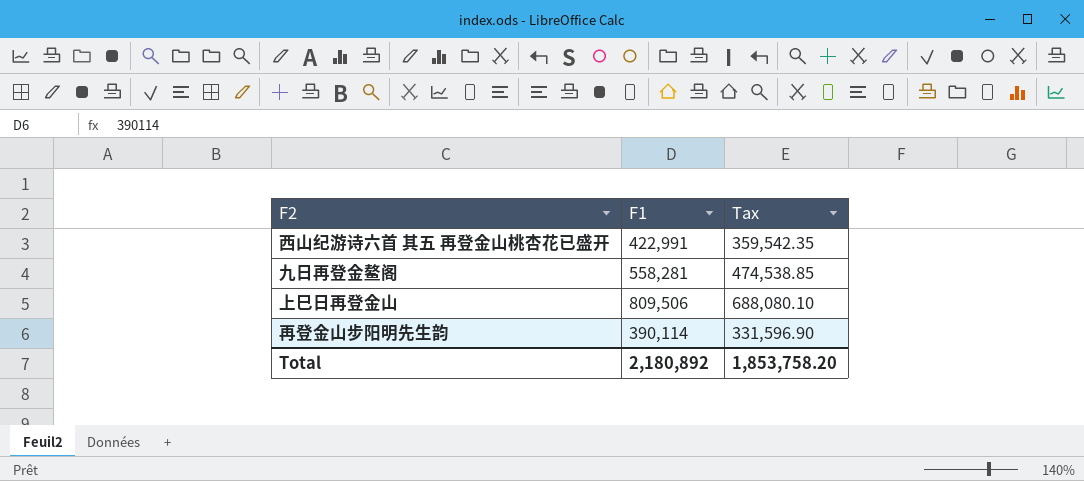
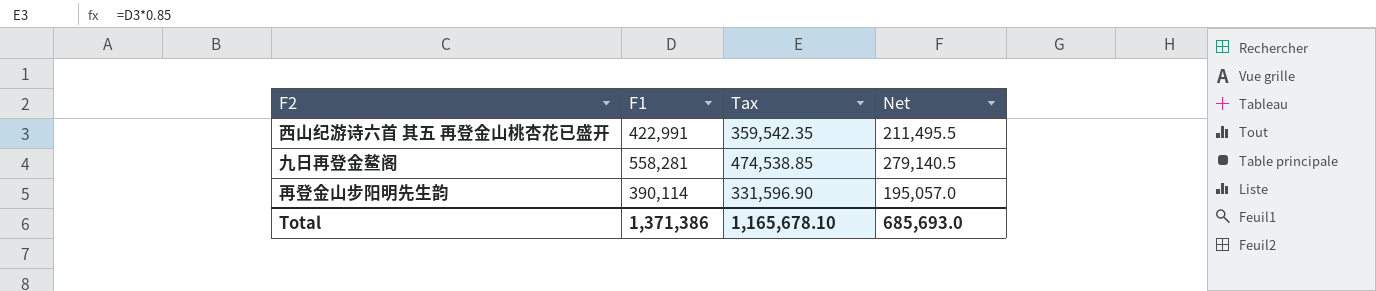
column Net | formula: none -> [F1] * 0.5
row 上巳日再登金山: 809,506 | 688,080.10 -> none
Total | F1: 2,180,892 -> 1,371,386
Total | Tax: 1,853,758.20 -> 1,165,678.10

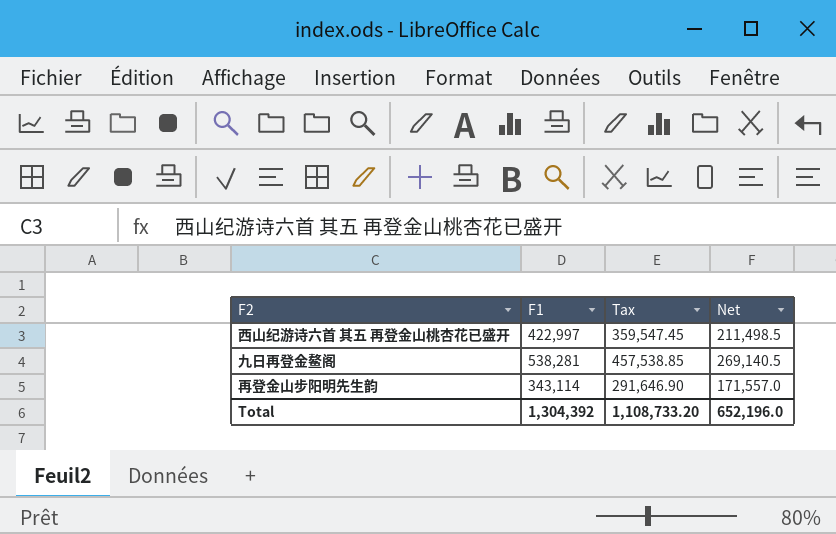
西山纪游诗六首 其五 再登金山桃杏花已盛开 | F1: 422,991 -> 422,997
西山纪游诗六首 其五 再登金山桃杏花已盛开 | Tax: 359,542.35 -> 359,547.45
西山纪游诗六首 其五 再登金山桃杏花已盛开 | Net: 211,495.5 -> 211,498.5
九日再登金鳌阁 | F1: 558,281 -> 538,281
九日再登金鳌阁 | Tax: 474,538.85 -> 457,538.85
九日再登金鳌阁 | Net: 279,140.5 -> 269,140.5
再登金山步阳明先生韵 | F1: 390,114 -> 343,114
再登金山步阳明先生韵 | Tax: 331,596.90 -> 291,646.90
再登金山步阳明先生韵 | Net: 195,057.0 -> 171,557.0
Total | F1: 1,371,386 -> 1,304,392
Total | Tax: 1,165,678.10 -> 1,108,733.20
Total | Net: 685,693.0 -> 652,196.0

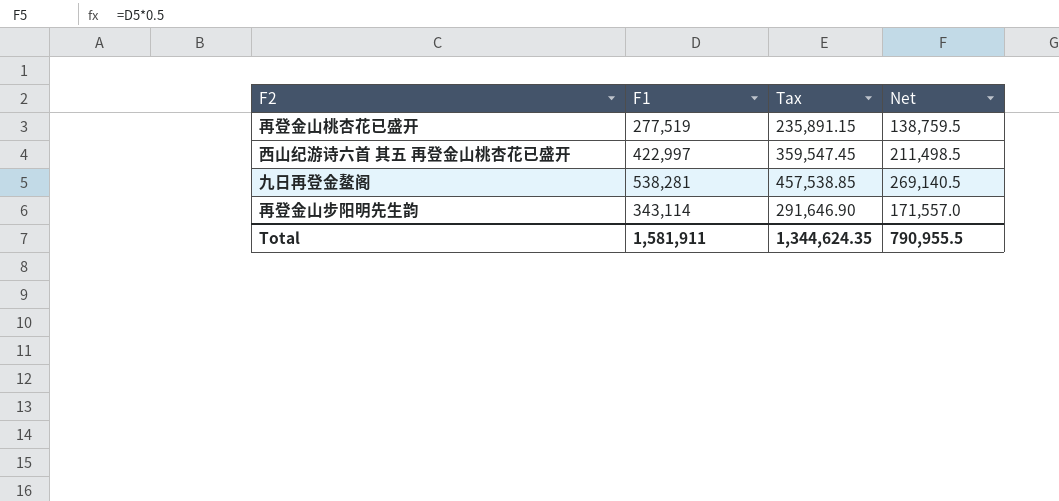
row 再登金山桃杏花已盛开: none -> 277,519 | 235,891.15 | 138,759.5
Total | F1: 1,304,392 -> 1,581,911
Total | Tax: 1,108,733.20 -> 1,344,624.35
Total | Net: 652,196.0 -> 790,955.5

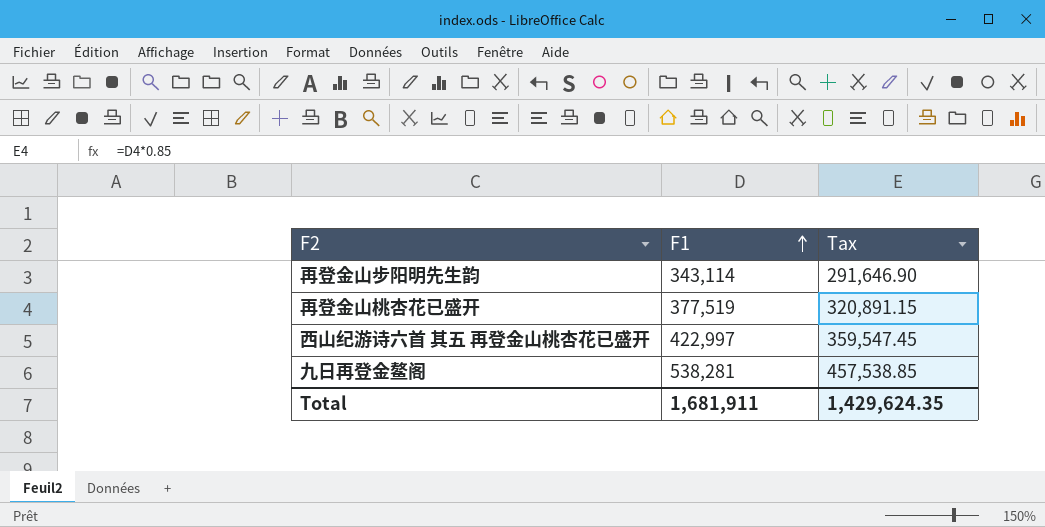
row order: none -> F1 ascending
column Net | formula: [F1] * 0.5 -> none
再登金山桃杏花已盛开 | F1: 277,519 -> 377,519
再登金山桃杏花已盛开 | Tax: 235,891.15 -> 320,891.15
Total | F1: 1,581,911 -> 1,681,911
Total | Tax: 1,344,624.35 -> 1,429,624.35

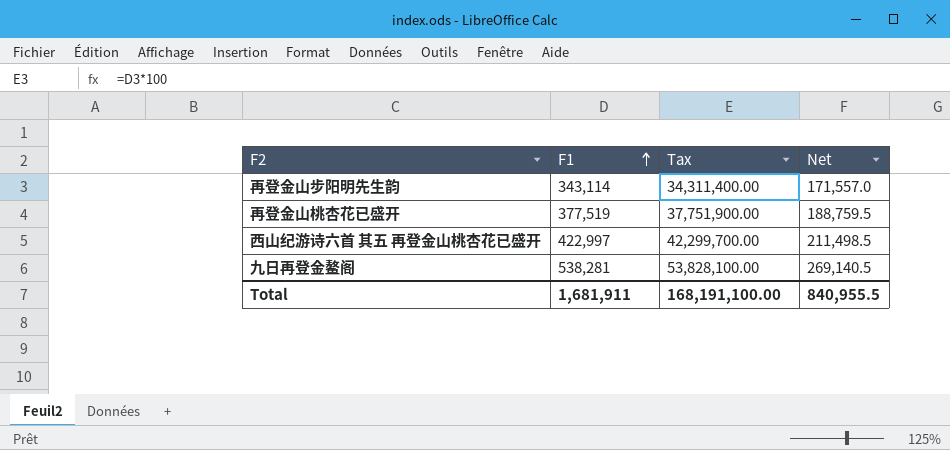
column Tax | formula: [F1] * 0.85 -> [F1] * 100
column Net | formula: none -> [F1] * 0.5
Total | Tax: 1,429,624.35 -> 168,191,100.00

